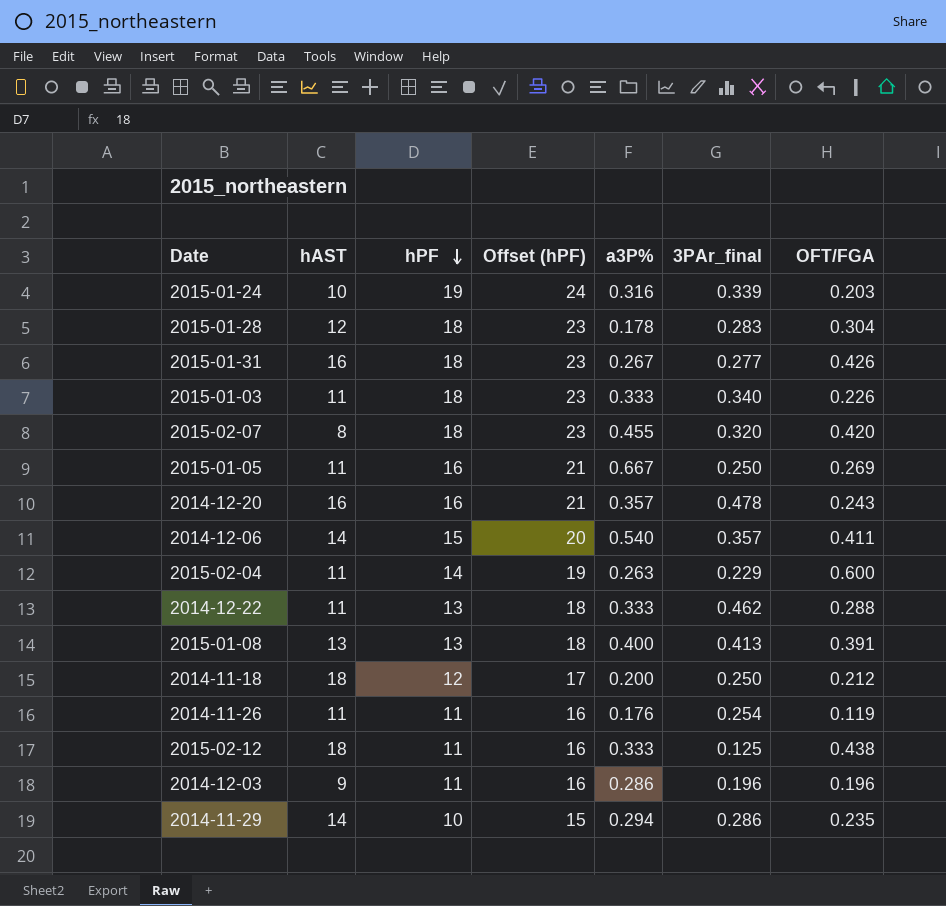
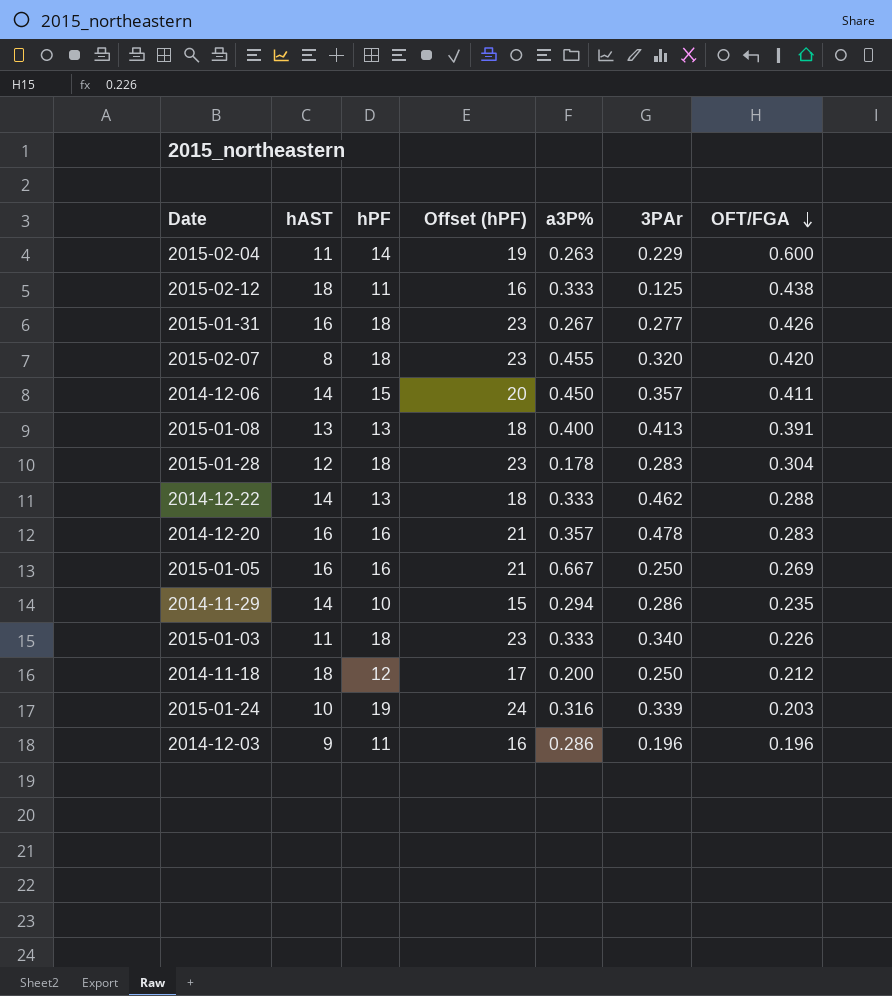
row order: hPF descending -> OFT/FGA descending
column name: 3PAr_final -> 3PAr
row 2014-11-26: 11 | 11 | 16 | 0.176 | 0.254 | 0.119 -> none
2014-12-06 | a3P%: 0.540 -> 0.450
2014-12-22 | hAST: 11 -> 14
2014-12-20 | OFT/FGA: 0.243 -> 0.283
2015-01-05 | hAST: 11 -> 16

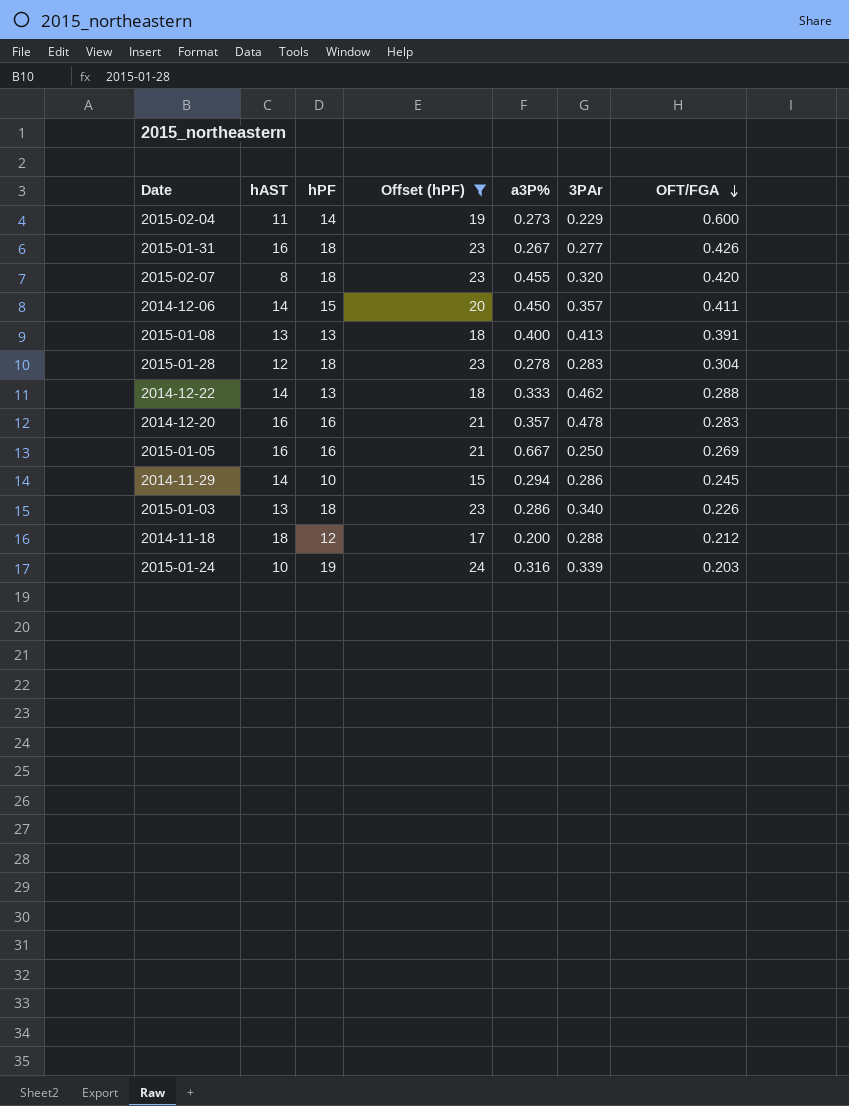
filter: none -> Offset (hPF) != 16
2015-02-04 | a3P%: 0.263 -> 0.273
2015-01-28 | a3P%: 0.178 -> 0.278
2014-11-29 | OFT/FGA: 0.235 -> 0.245
2015-01-03 | hAST: 11 -> 13
2015-01-03 | a3P%: 0.333 -> 0.286
2014-11-18 | 3PAr: 0.250 -> 0.288

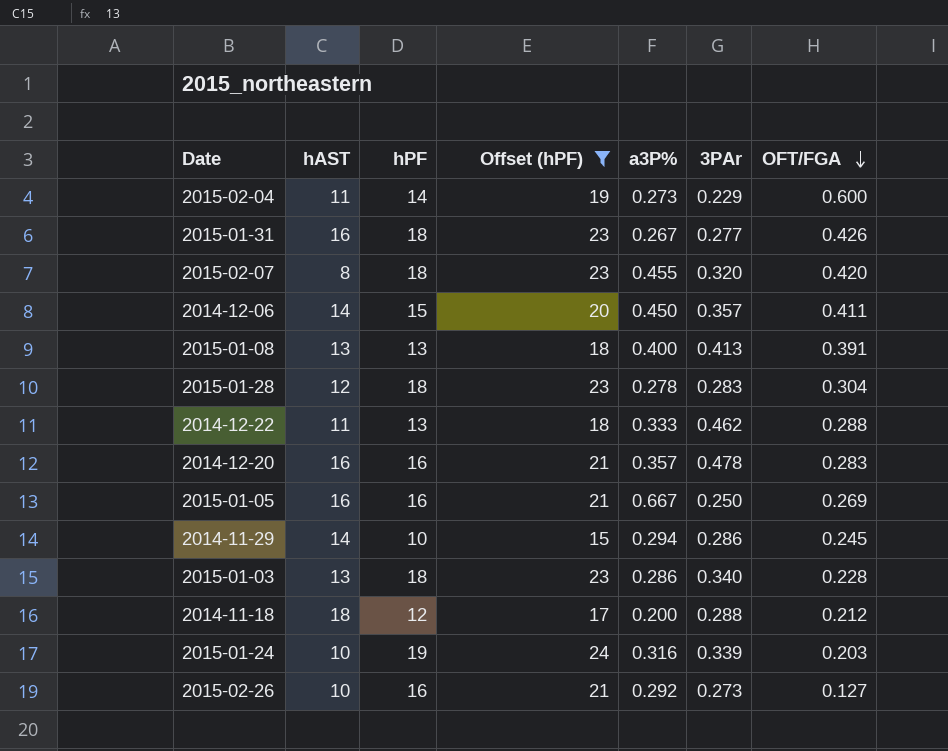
2014-12-22 | hAST: 14 -> 11
2015-01-03 | OFT/FGA: 0.226 -> 0.228
row 2015-02-26: none -> 10 | 16 | 21 | 0.292 | 0.273 | 0.127

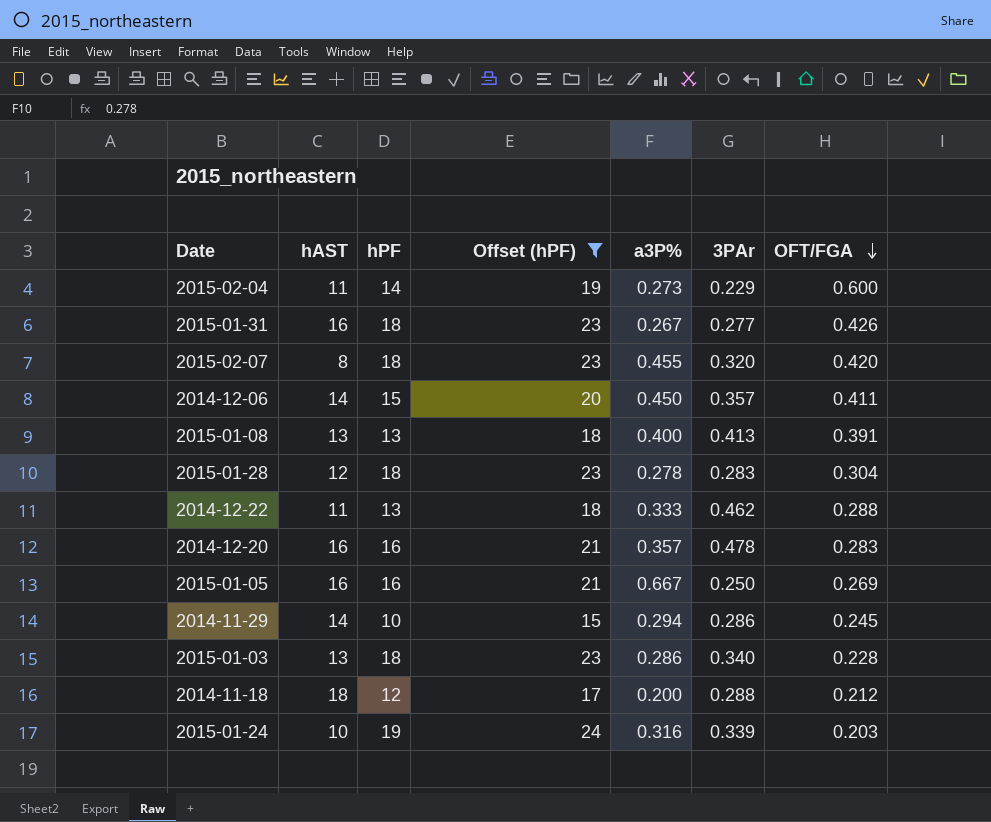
row 2015-02-26: 10 | 16 | 21 | 0.292 | 0.273 | 0.127 -> none

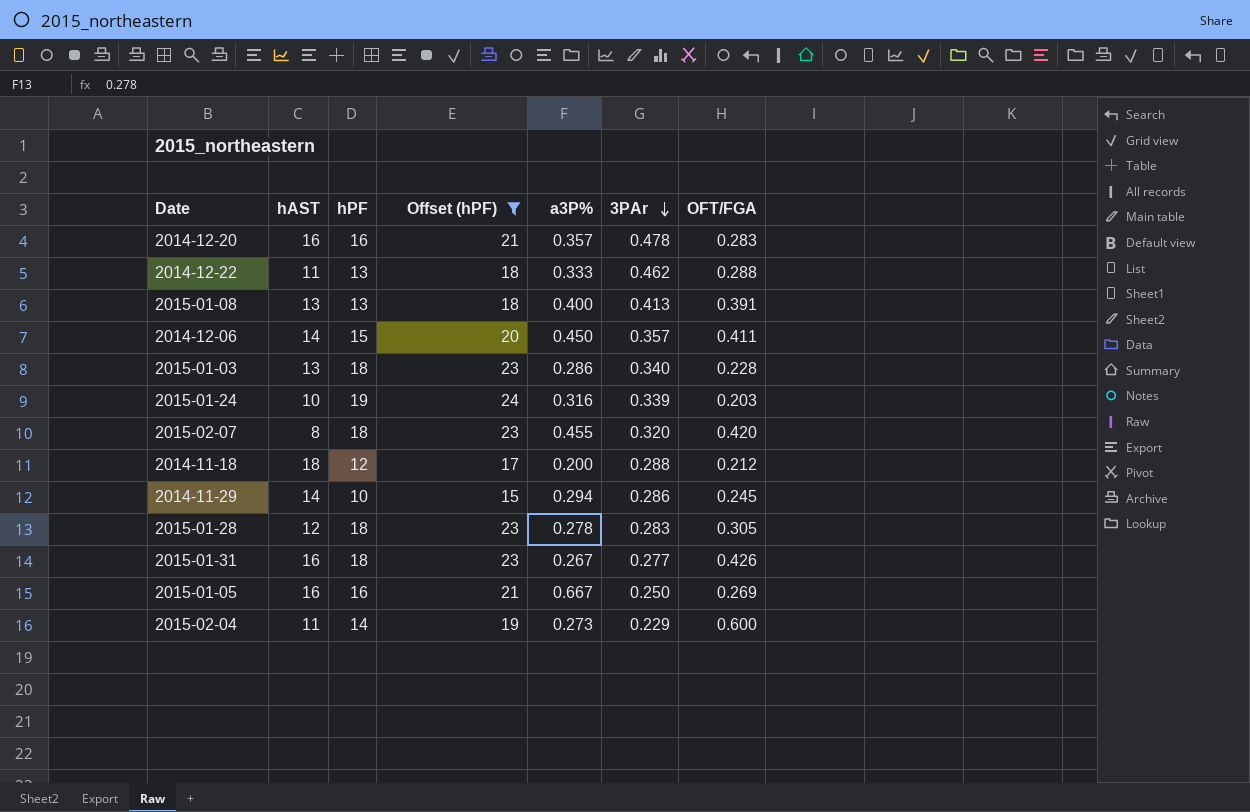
row order: OFT/FGA descending -> 3PAr descending
2015-01-28 | OFT/FGA: 0.304 -> 0.305

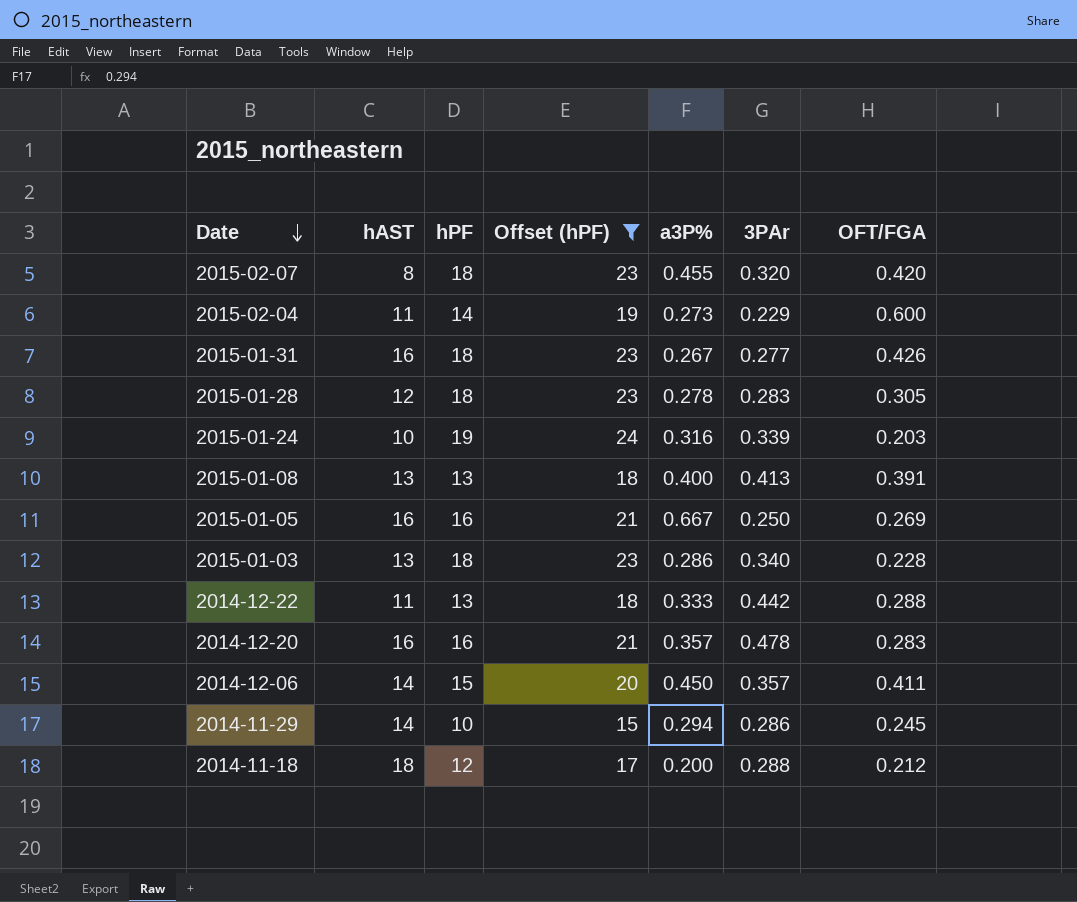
row order: 3PAr descending -> Date descending
2014-12-22 | 3PAr: 0.462 -> 0.442

